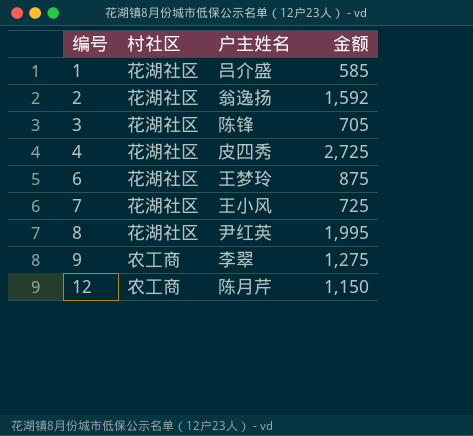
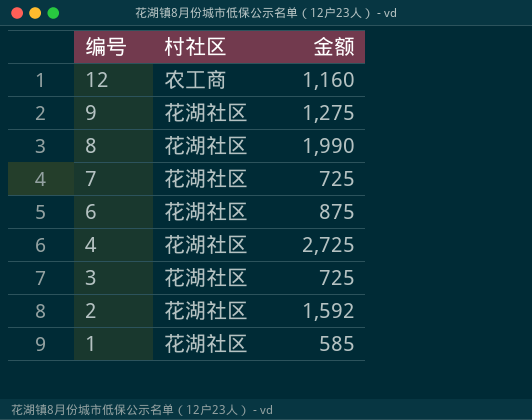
row order: 编号 ascending -> 编号 descending
column 户主姓名 | position: 3 -> none
12 | 金额: 1,150 -> 1,160
9 | 村社区: 农工商 -> 花湖社区
8 | 金额: 1,995 -> 1,990
3 | 金额: 705 -> 725

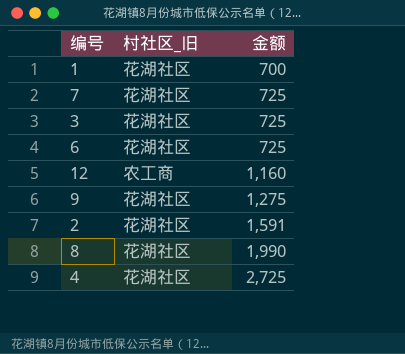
row order: 编号 descending -> 金额 ascending
column name: 村社区 -> 村社区_旧
1 | 金额: 585 -> 700
6 | 金额: 875 -> 725
2 | 金额: 1,592 -> 1,591

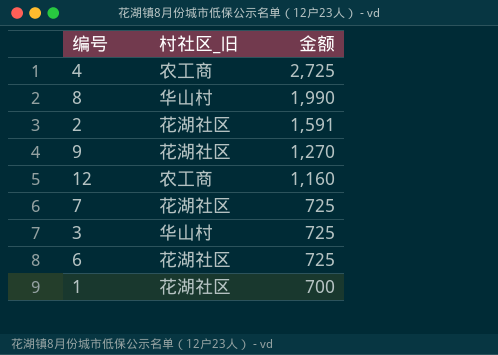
row order: 金额 ascending -> 金额 descending
4 | 村社区_旧: 花湖社区 -> 农工商
8 | 村社区_旧: 花湖社区 -> 华山村
9 | 金额: 1,275 -> 1,270
3 | 村社区_旧: 花湖社区 -> 华山村

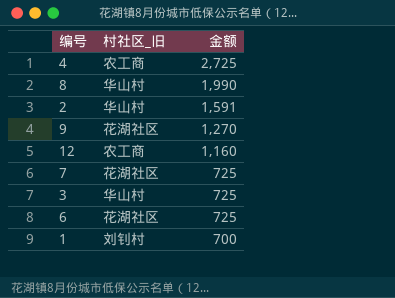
2 | 村社区_旧: 花湖社区 -> 华山村
1 | 村社区_旧: 花湖社区 -> 刘钊村

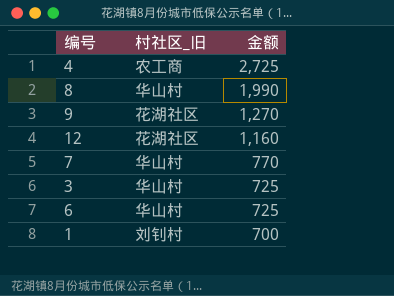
row 2: 华山村 | 1,591 -> none
12 | 村社区_旧: 农工商 -> 花湖社区
7 | 村社区_旧: 花湖社区 -> 华山村
7 | 金额: 725 -> 770
6 | 村社区_旧: 花湖社区 -> 华山村

